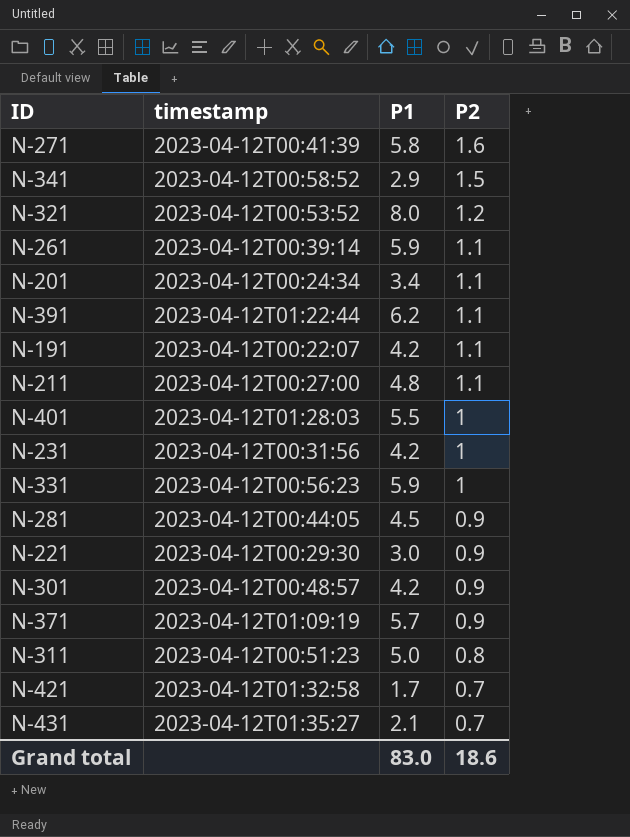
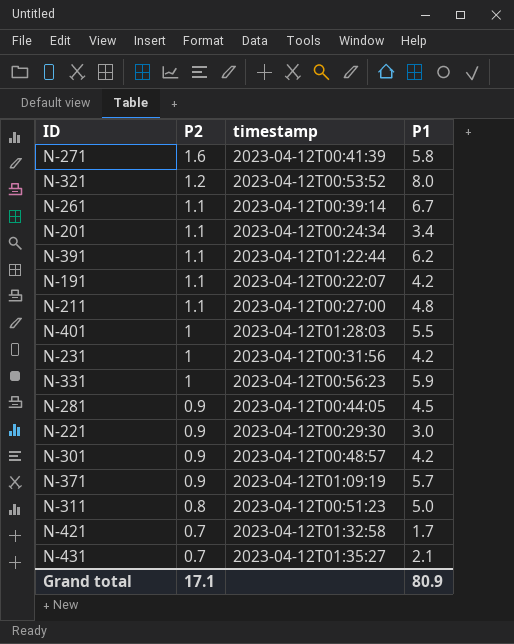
column P2 | position: 4 -> 2
row N-341: 2023-04-12T00:58:52 | 2.9 | 1.5 -> none
N-261 | P1: 5.9 -> 6.7
Grand total | P2: 18.6 -> 17.1
Grand total | P1: 83.0 -> 80.9

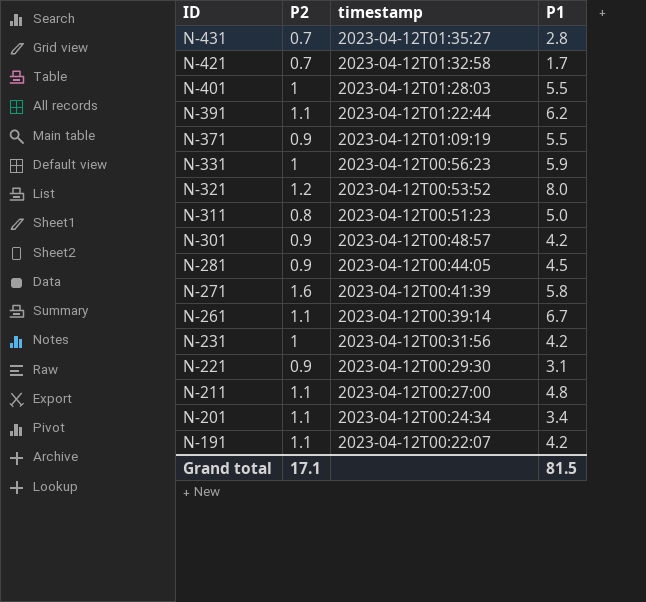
row order: P2 descending -> ID descending
N-431 | P1: 2.1 -> 2.8
N-371 | P1: 5.7 -> 5.5
N-221 | P1: 3.0 -> 3.1
Grand total | P1: 80.9 -> 81.5

